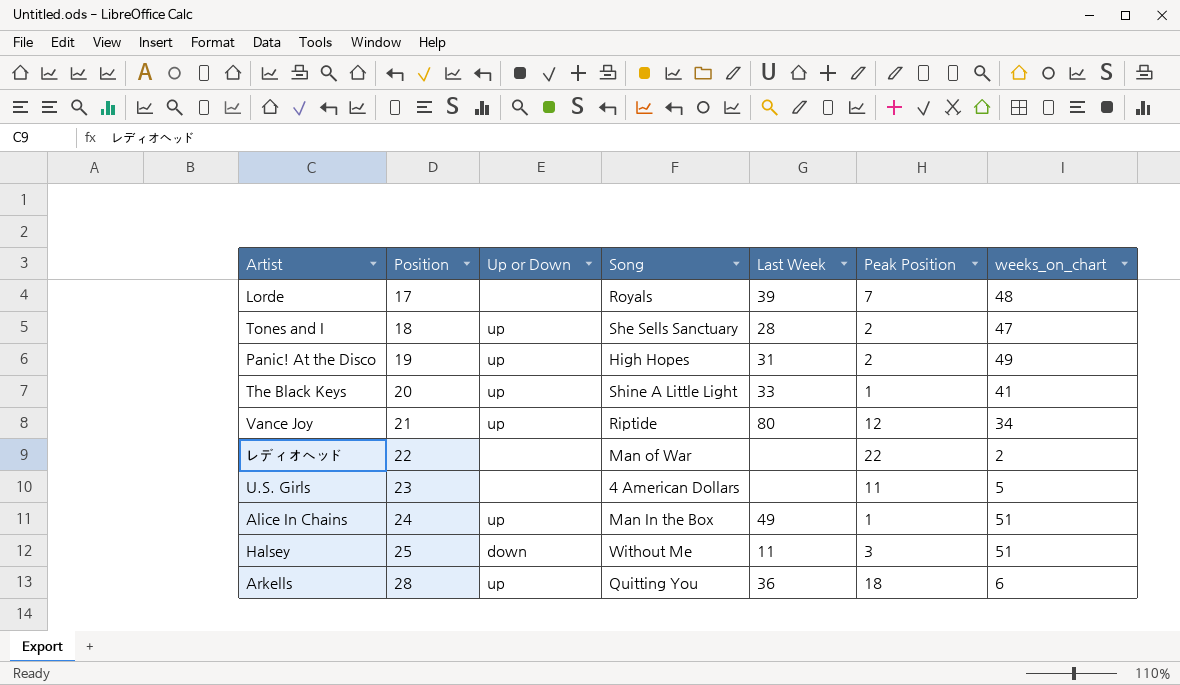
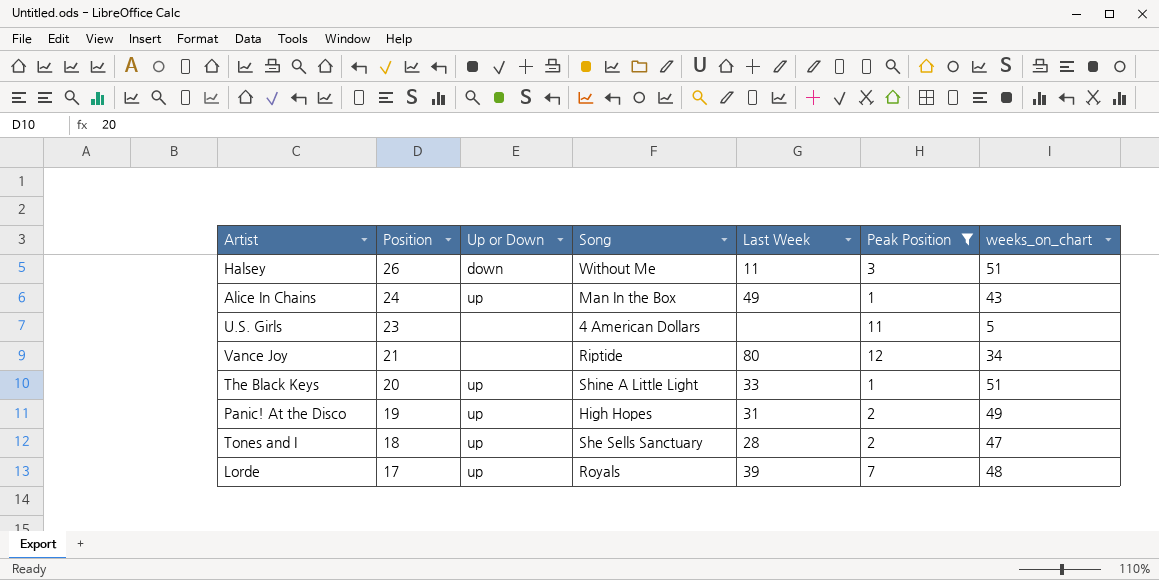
filter: none -> Peak Position <= 12
row order: Position ascending -> Position descending
Halsey | Position: 25 -> 26
Alice In Chains | weeks_on_chart: 51 -> 43
Vance Joy | Up or Down: up -> none
The Black Keys | weeks_on_chart: 41 -> 51
Lorde | Up or Down: none -> up

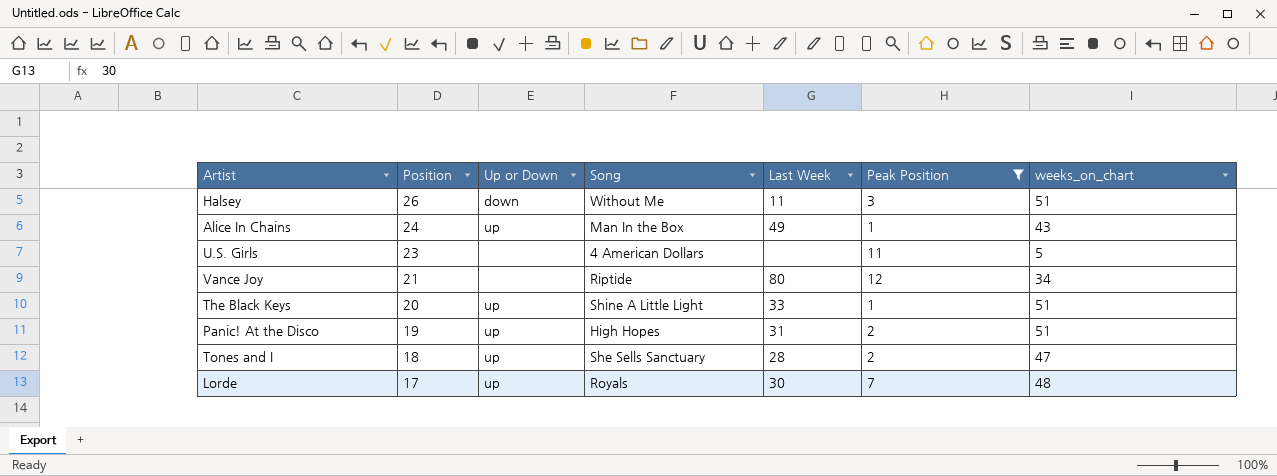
Panic! At the Disco | weeks_on_chart: 49 -> 51
Lorde | Last Week: 39 -> 30

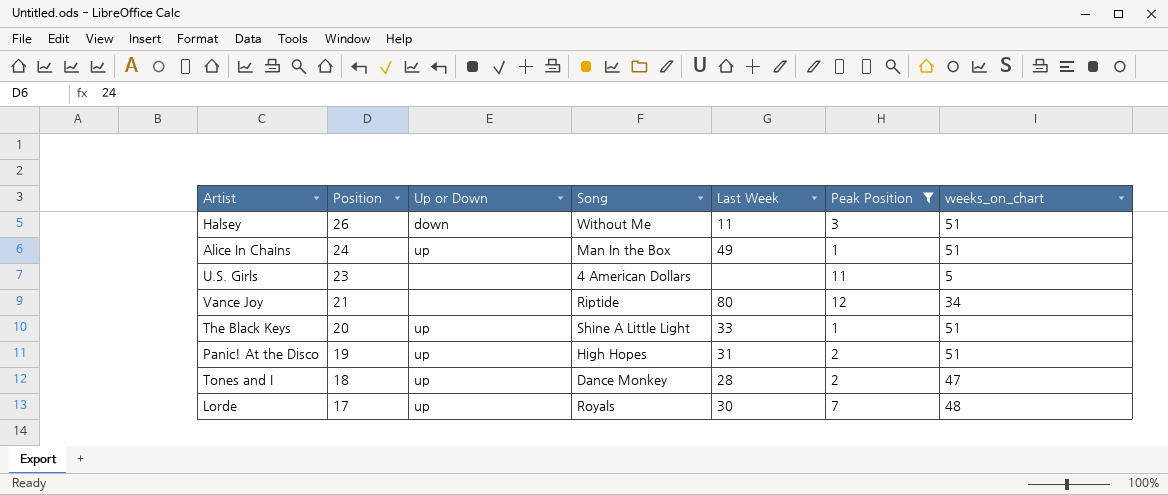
Alice In Chains | weeks_on_chart: 43 -> 51
Tones and I | Song: She Sells Sanctuary -> Dance Monkey

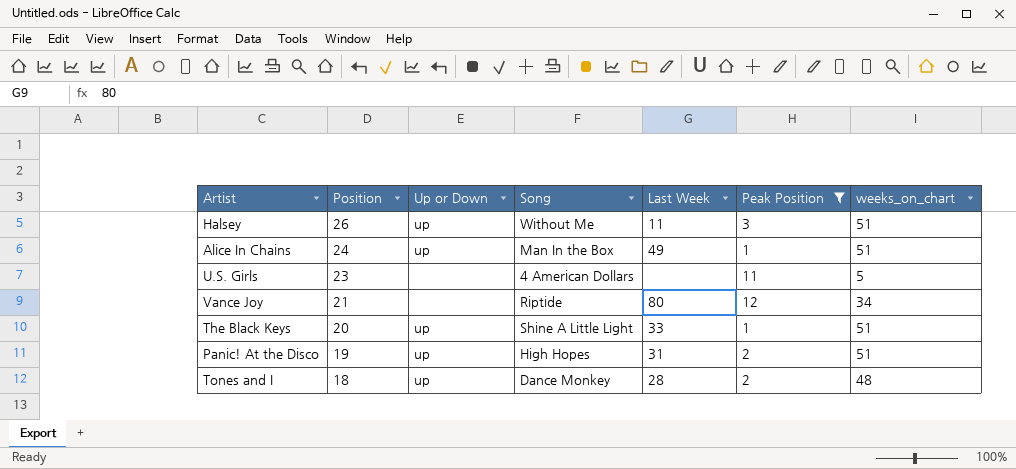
row Lorde: 17 | up | Royals | 30 | 7 | 48 -> none
Halsey | Up or Down: down -> up
Tones and I | weeks_on_chart: 47 -> 48

